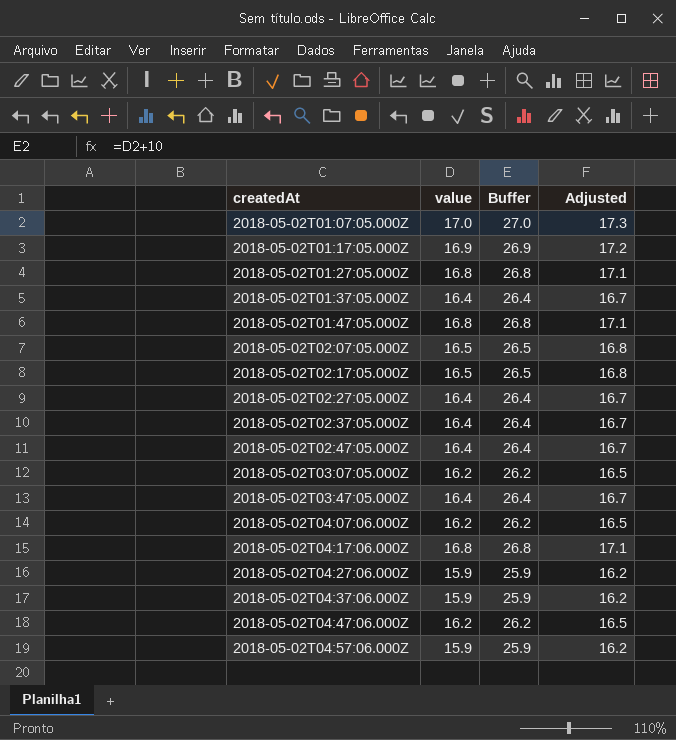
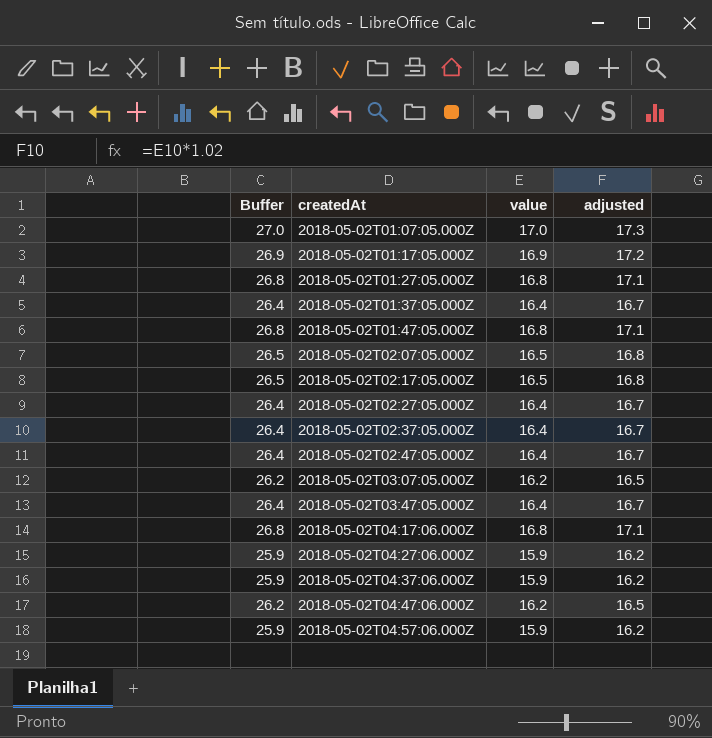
column Buffer | position: 3 -> 1
column name: Adjusted -> adjusted
row 2018-05-02T04:07:06.000Z: 16.2 | 26.2 | 16.5 -> none

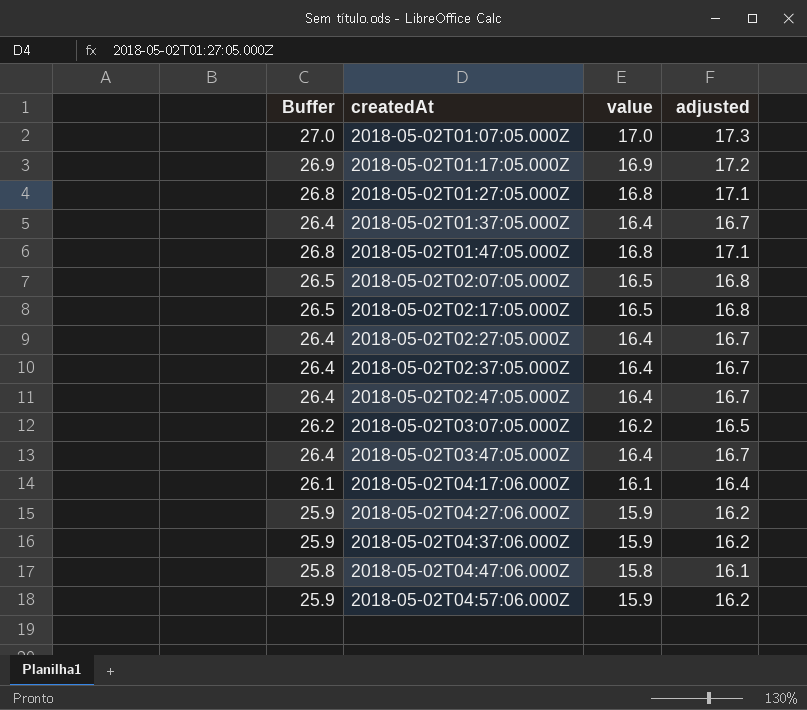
2018-05-02T04:17:06.000Z | Buffer: 26.8 -> 26.1
2018-05-02T04:17:06.000Z | value: 16.8 -> 16.1
2018-05-02T04:17:06.000Z | adjusted: 17.1 -> 16.4
2018-05-02T04:47:06.000Z | Buffer: 26.2 -> 25.8
2018-05-02T04:47:06.000Z | value: 16.2 -> 15.8
2018-05-02T04:47:06.000Z | adjusted: 16.5 -> 16.1

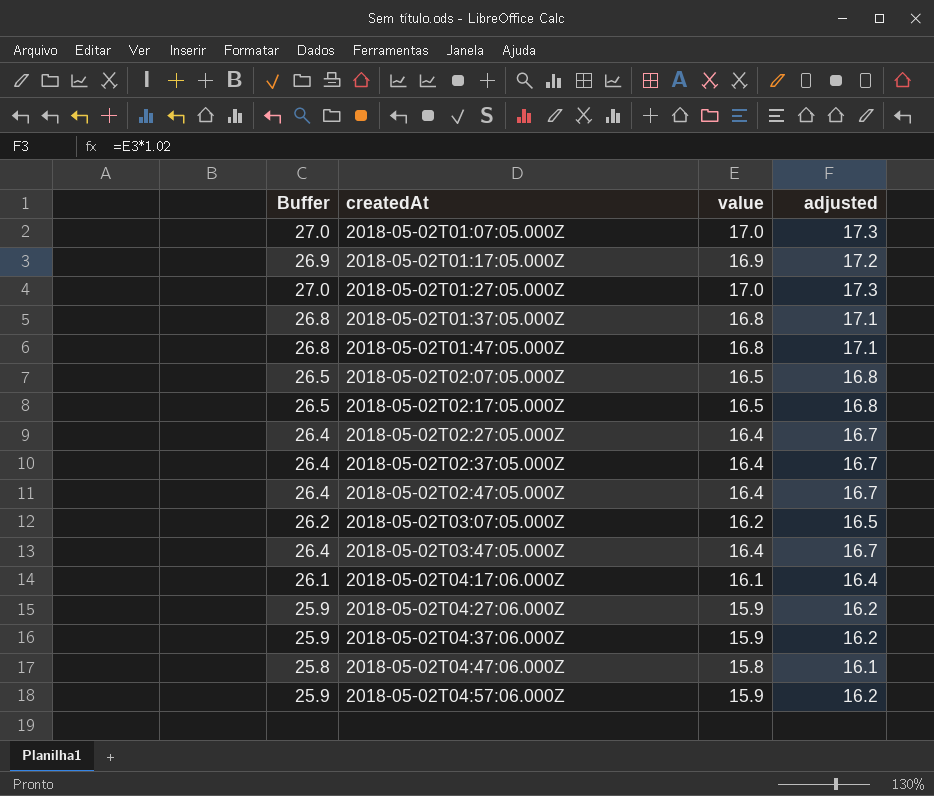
2018-05-02T01:27:05.000Z | Buffer: 26.8 -> 27.0
2018-05-02T01:27:05.000Z | value: 16.8 -> 17.0
2018-05-02T01:27:05.000Z | adjusted: 17.1 -> 17.3
2018-05-02T01:37:05.000Z | Buffer: 26.4 -> 26.8
2018-05-02T01:37:05.000Z | value: 16.4 -> 16.8
2018-05-02T01:37:05.000Z | adjusted: 16.7 -> 17.1

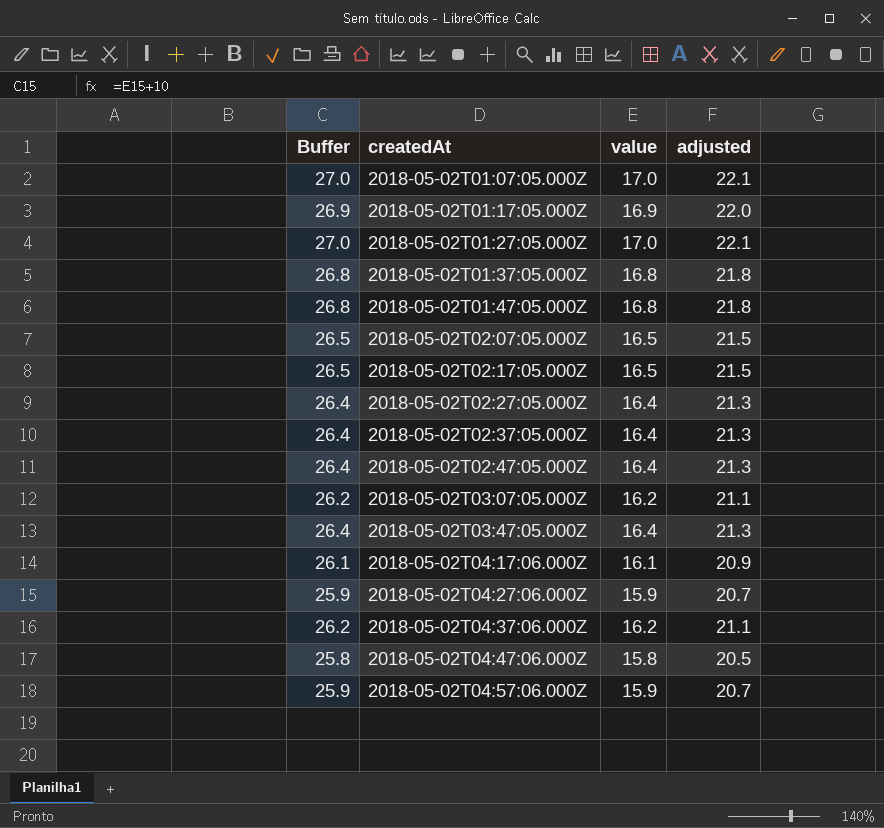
column adjusted | formula: [value] * 1.02 -> [value] * 1.3
2018-05-02T04:37:06.000Z | Buffer: 25.9 -> 26.2
2018-05-02T04:37:06.000Z | value: 15.9 -> 16.2

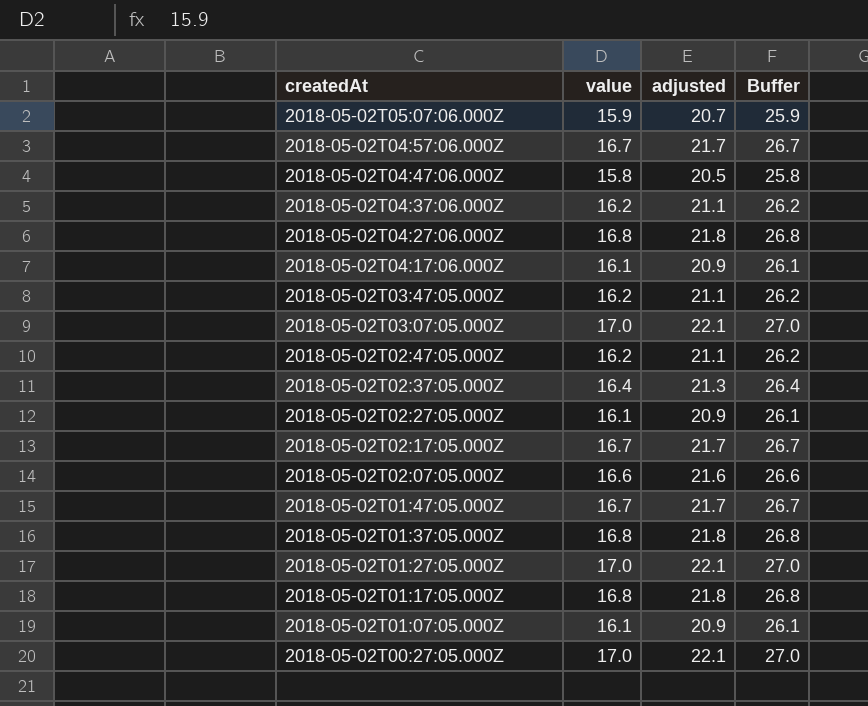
row order: createdAt ascending -> createdAt descending
column Buffer | position: 1 -> 4
row 2018-05-02T05:07:06.000Z: none -> 15.9 | 20.7 | 25.9
2018-05-02T04:57:06.000Z | value: 15.9 -> 16.7
2018-05-02T04:57:06.000Z | adjusted: 20.7 -> 21.7
2018-05-02T04:57:06.000Z | Buffer: 25.9 -> 26.7
2018-05-02T04:27:06.000Z | value: 15.9 -> 16.8
2018-05-02T04:27:06.000Z | adjusted: 20.7 -> 21.8
2018-05-02T04:27:06.000Z | Buffer: 25.9 -> 26.8
2018-05-02T03:47:05.000Z | value: 16.4 -> 16.2
2018-05-02T03:47:05.000Z | adjusted: 21.3 -> 21.1
2018-05-02T03:47:05.000Z | Buffer: 26.4 -> 26.2
2018-05-02T03:07:05.000Z | value: 16.2 -> 17.0
2018-05-02T03:07:05.000Z | adjusted: 21.1 -> 22.1
2018-05-02T03:07:05.000Z | Buffer: 26.2 -> 27.0
2018-05-02T02:47:05.000Z | value: 16.4 -> 16.2
2018-05-02T02:47:05.000Z | adjusted: 21.3 -> 21.1
2018-05-02T02:47:05.000Z | Buffer: 26.4 -> 26.2
2018-05-02T02:27:05.000Z | value: 16.4 -> 16.1
2018-05-02T02:27:05.000Z | adjusted: 21.3 -> 20.9
2018-05-02T02:27:05.000Z | Buffer: 26.4 -> 26.1
2018-05-02T02:17:05.000Z | value: 16.5 -> 16.7
2018-05-02T02:17:05.000Z | adjusted: 21.5 -> 21.7
2018-05-02T02:17:05.000Z | Buffer: 26.5 -> 26.7
2018-05-02T02:07:05.000Z | value: 16.5 -> 16.6
2018-05-02T02:07:05.000Z | adjusted: 21.5 -> 21.6
2018-05-02T02:07:05.000Z | Buffer: 26.5 -> 26.6
2018-05-02T01:47:05.000Z | value: 16.8 -> 16.7
2018-05-02T01:47:05.000Z | adjusted: 21.8 -> 21.7
2018-05-02T01:47:05.000Z | Buffer: 26.8 -> 26.7
2018-05-02T01:17:05.000Z | value: 16.9 -> 16.8
2018-05-02T01:17:05.000Z | adjusted: 22.0 -> 21.8
2018-05-02T01:17:05.000Z | Buffer: 26.9 -> 26.8
2018-05-02T01:07:05.000Z | value: 17.0 -> 16.1
2018-05-02T01:07:05.000Z | adjusted: 22.1 -> 20.9
2018-05-02T01:07:05.000Z | Buffer: 27.0 -> 26.1
row 2018-05-02T00:27:05.000Z: none -> 17.0 | 22.1 | 27.0

